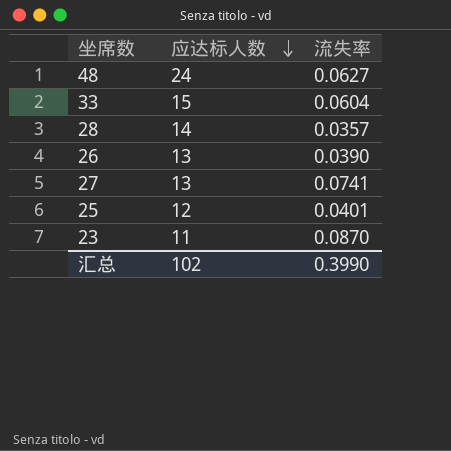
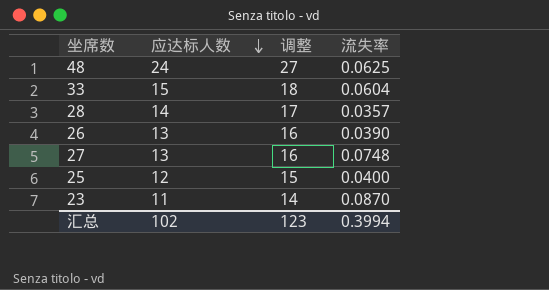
column 调整 | formula: none -> [应达标人数] + 3
48 | 流失率: 0.0627 -> 0.0625
27 | 流失率: 0.0741 -> 0.0748
25 | 流失率: 0.0401 -> 0.0400
汇总 | 流失率: 0.3990 -> 0.3994

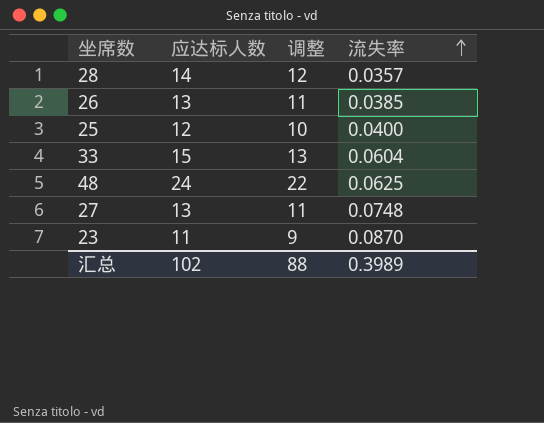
row order: 应达标人数 descending -> 流失率 ascending
column 调整 | formula: [应达标人数] + 3 -> [应达标人数] - 2
26 | 流失率: 0.0390 -> 0.0385
汇总 | 调整: 123 -> 88
汇总 | 流失率: 0.3994 -> 0.3989

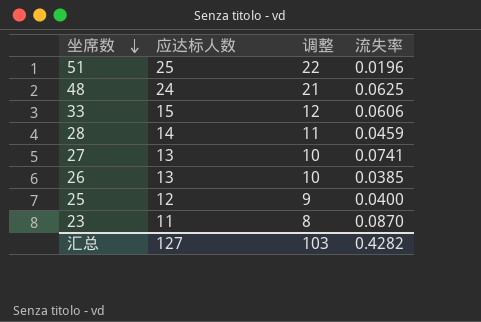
row order: 流失率 ascending -> 坐席数 descending
column 调整 | formula: [应达标人数] - 2 -> [应达标人数] - 3
row 51: none -> 25 | 22 | 0.0196
33 | 流失率: 0.0604 -> 0.0606
28 | 流失率: 0.0357 -> 0.0459
27 | 流失率: 0.0748 -> 0.0741
汇总 | 应达标人数: 102 -> 127
汇总 | 调整: 88 -> 103
汇总 | 流失率: 0.3989 -> 0.4282

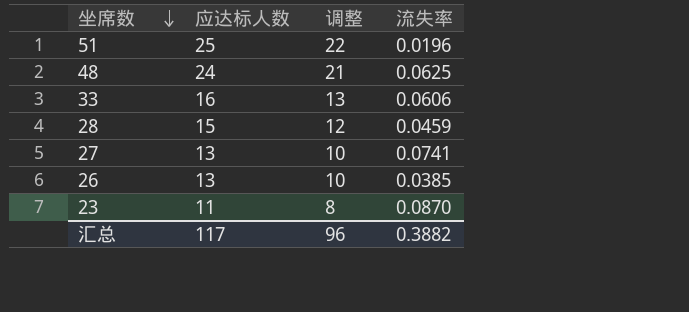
row 25: 12 | 9 | 0.0400 -> none
33 | 应达标人数: 15 -> 16
33 | 调整: 12 -> 13
28 | 应达标人数: 14 -> 15
28 | 调整: 11 -> 12
汇总 | 应达标人数: 127 -> 117
汇总 | 调整: 103 -> 96
汇总 | 流失率: 0.4282 -> 0.3882

